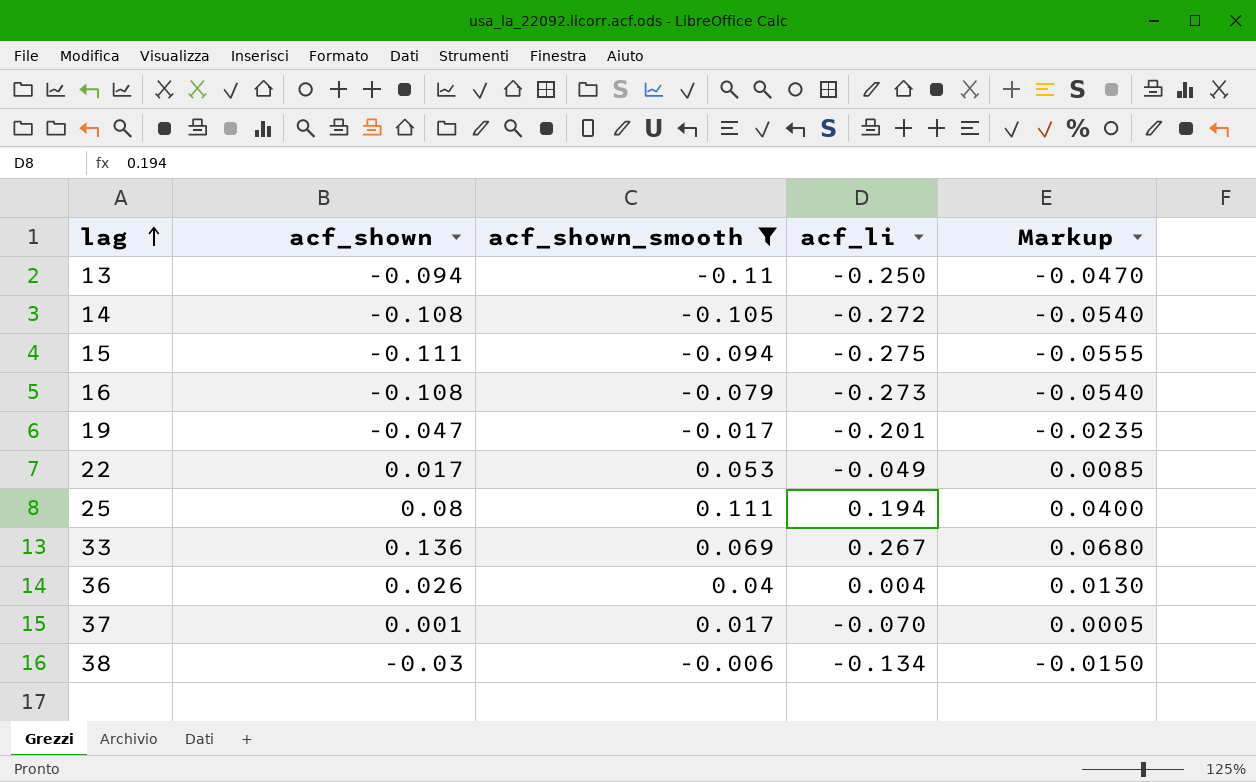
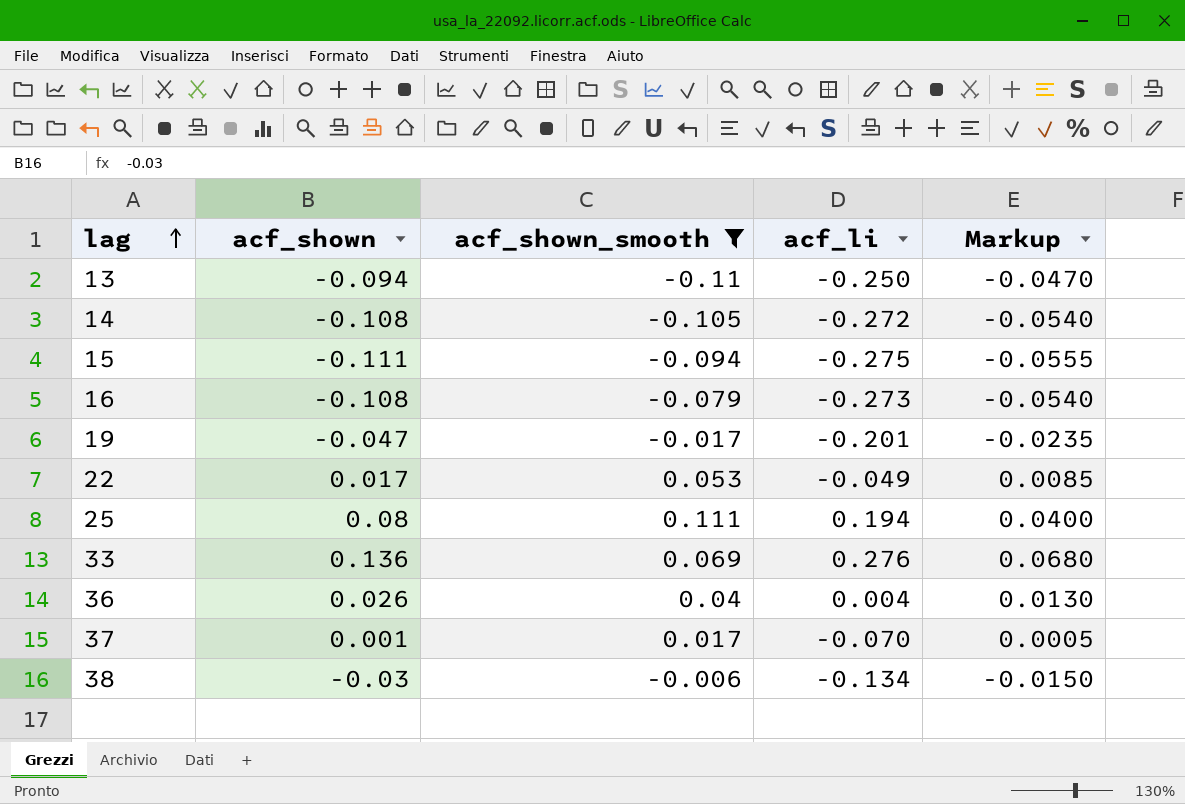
33 | acf_li: 0.267 -> 0.276

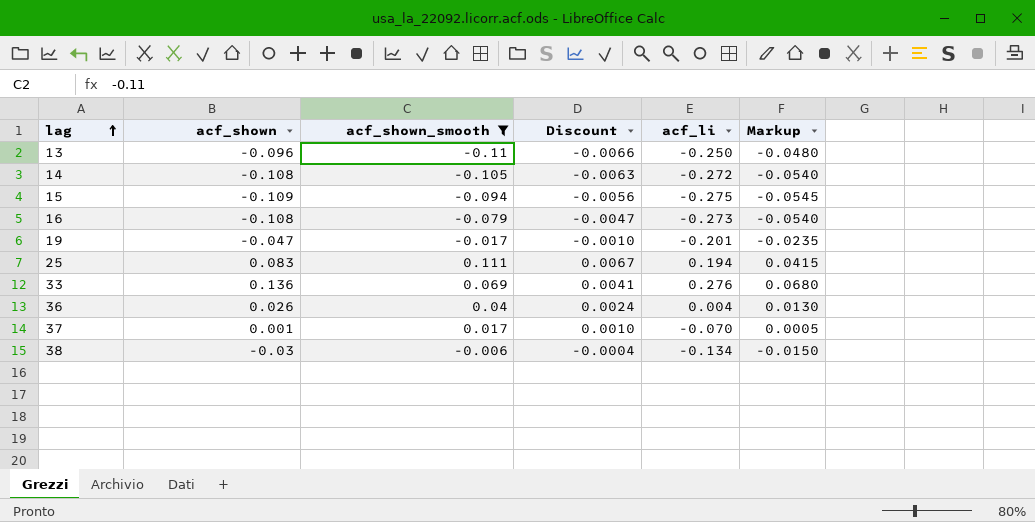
column Discount | formula: none -> [acf_shown_smooth] * 0.06
row 22: 0.017 | 0.053 | -0.049 | 0.0085 -> none
13 | acf_shown: -0.094 -> -0.096
13 | Markup: -0.0470 -> -0.0480
15 | acf_shown: -0.111 -> -0.109
15 | Markup: -0.0555 -> -0.0545
25 | acf_shown: 0.08 -> 0.083
25 | Markup: 0.0400 -> 0.0415

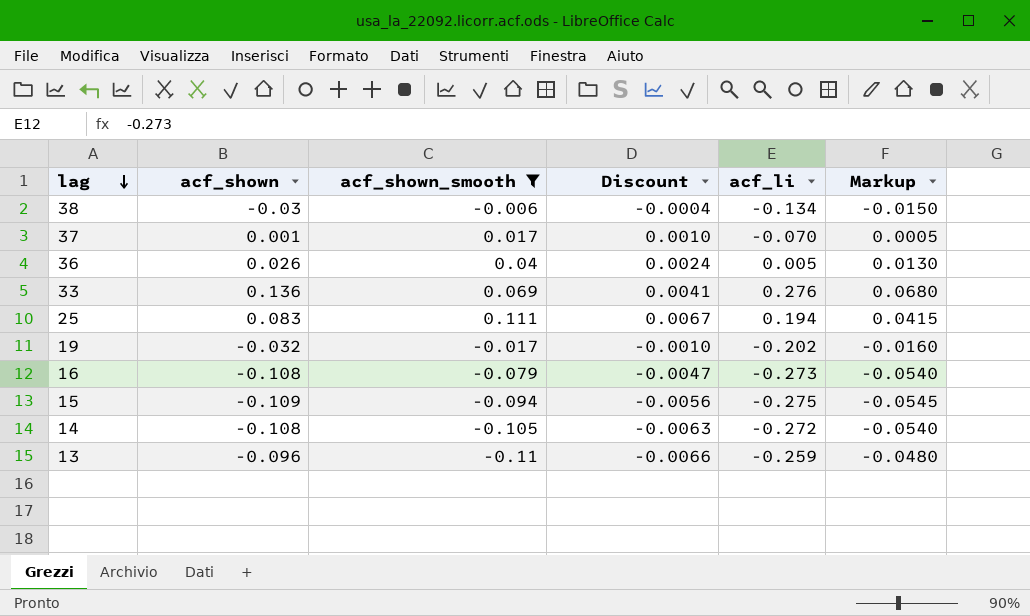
row order: lag ascending -> lag descending
36 | acf_li: 0.004 -> 0.005
19 | acf_shown: -0.047 -> -0.032
19 | acf_li: -0.201 -> -0.202
19 | Markup: -0.0235 -> -0.0160
13 | acf_li: -0.250 -> -0.259

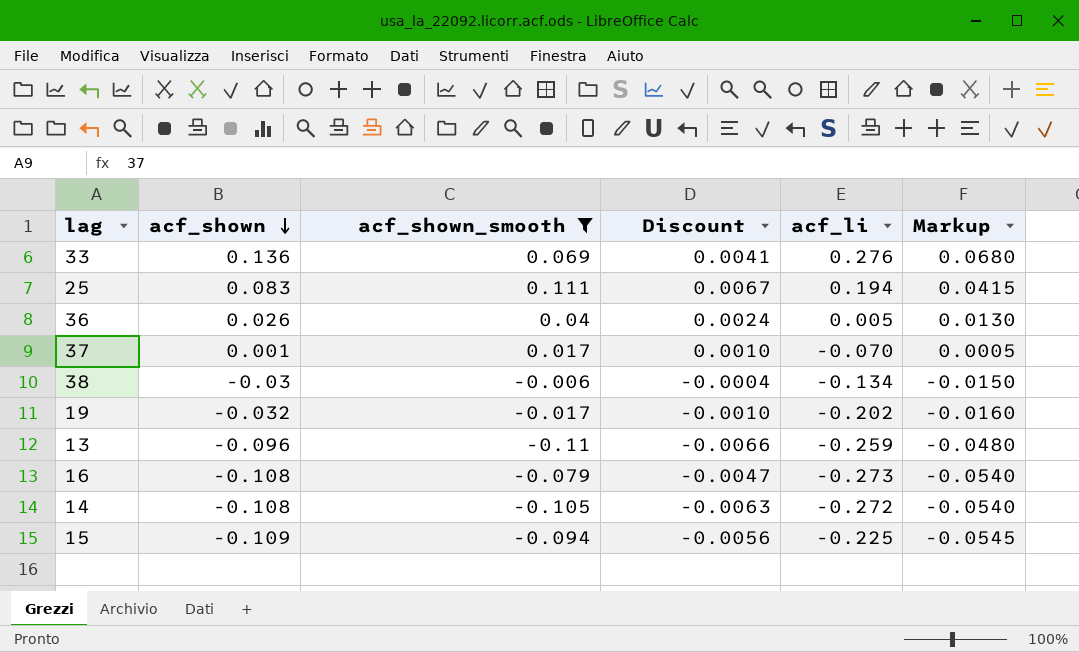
row order: lag descending -> acf_shown descending
15 | acf_li: -0.275 -> -0.225

